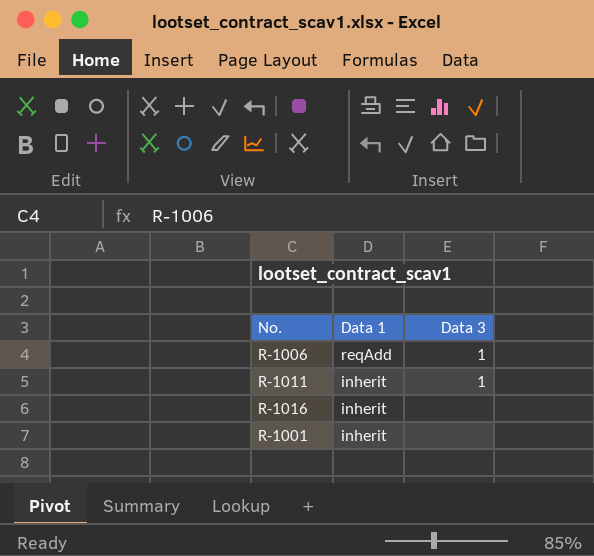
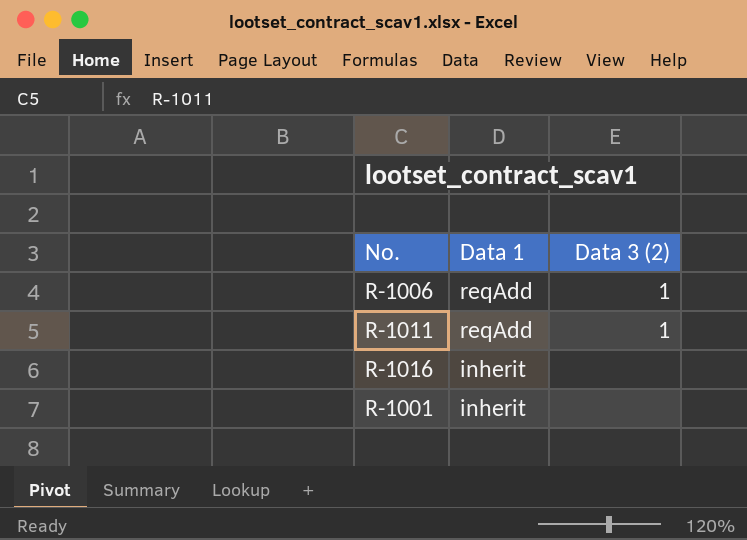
column name: Data 3 -> Data 3 (2)
R-1011 | Data 1: inherit -> reqAdd

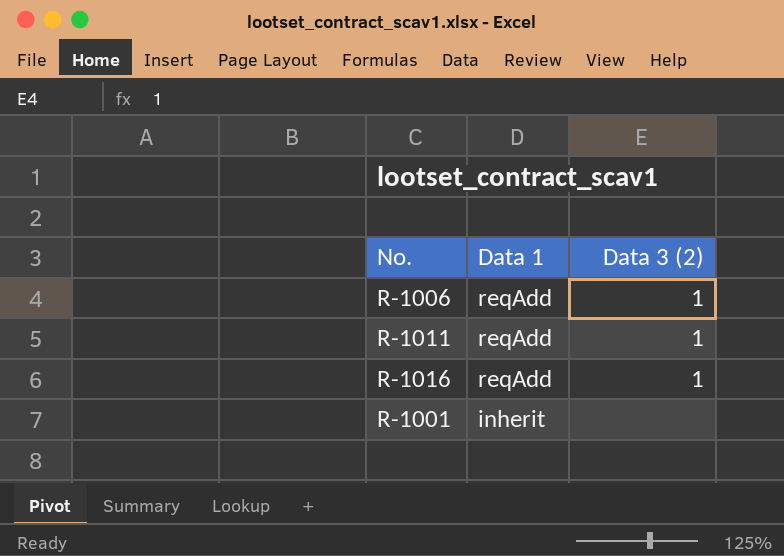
R-1016 | Data 1: inherit -> reqAdd
R-1016 | Data 3 (2): none -> 1

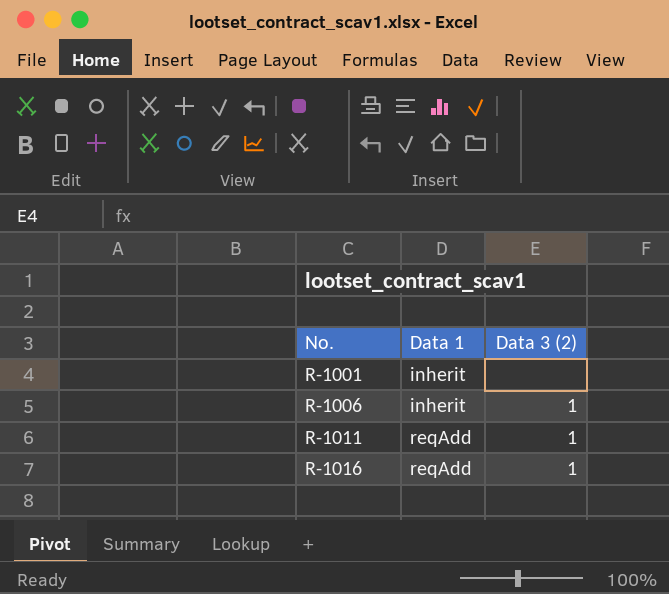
row order: Data 1 descending -> No. ascending
R-1006 | Data 1: reqAdd -> inherit

